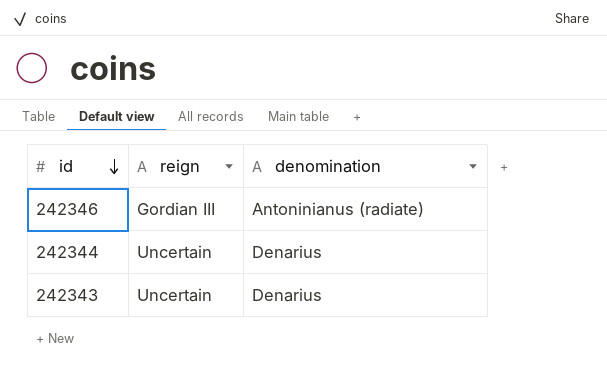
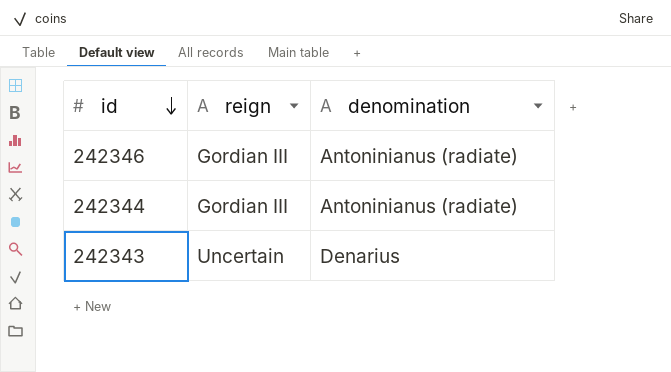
242344 | reign: Uncertain -> Gordian III
242344 | denomination: Denarius -> Antoninianus (radiate)

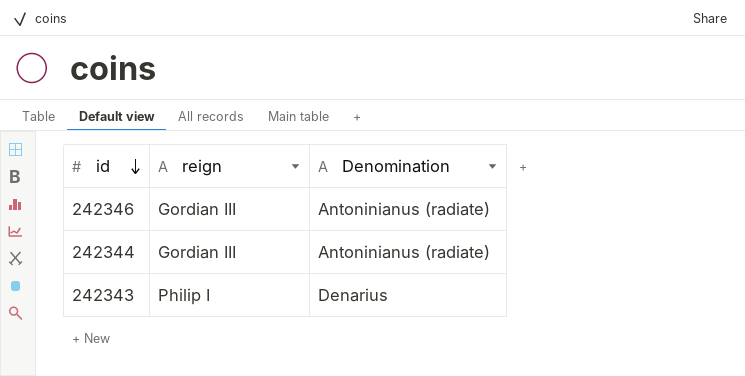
column name: denomination -> Denomination
242343 | reign: Uncertain -> Philip I

